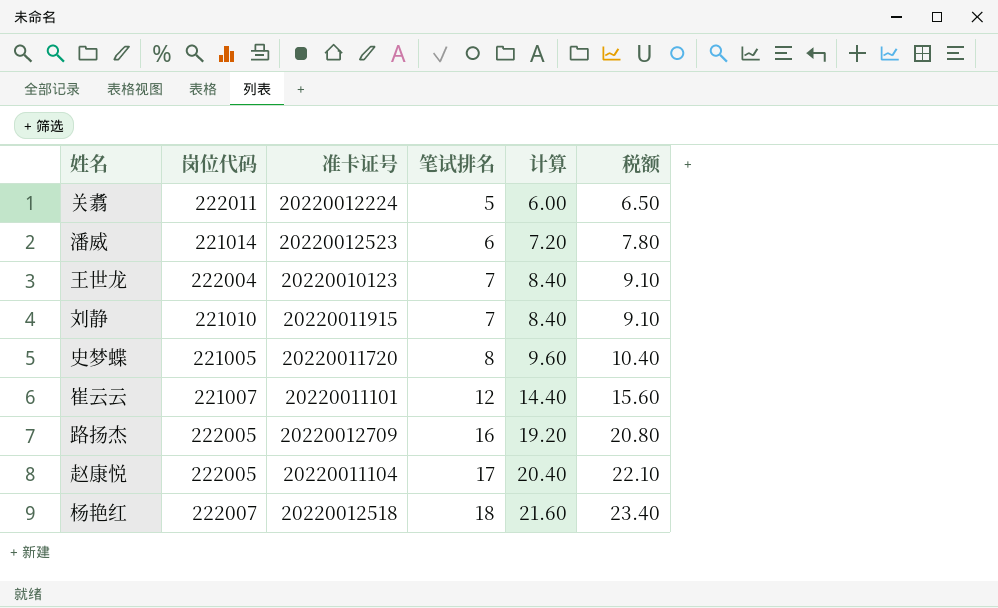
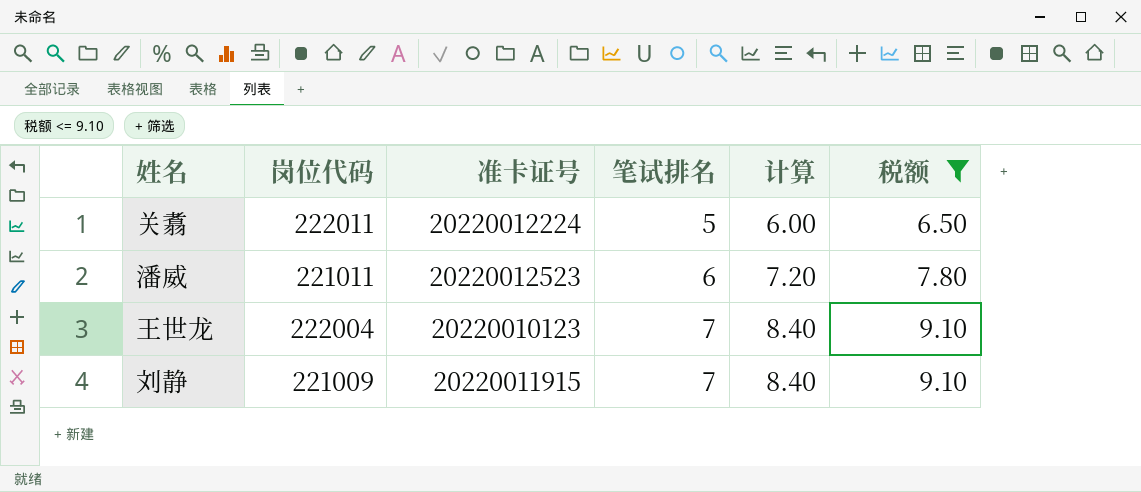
filter: none -> 税额 <= 9.10
潘威 | 岗位代码: 221014 -> 221011
刘静 | 岗位代码: 221010 -> 221009

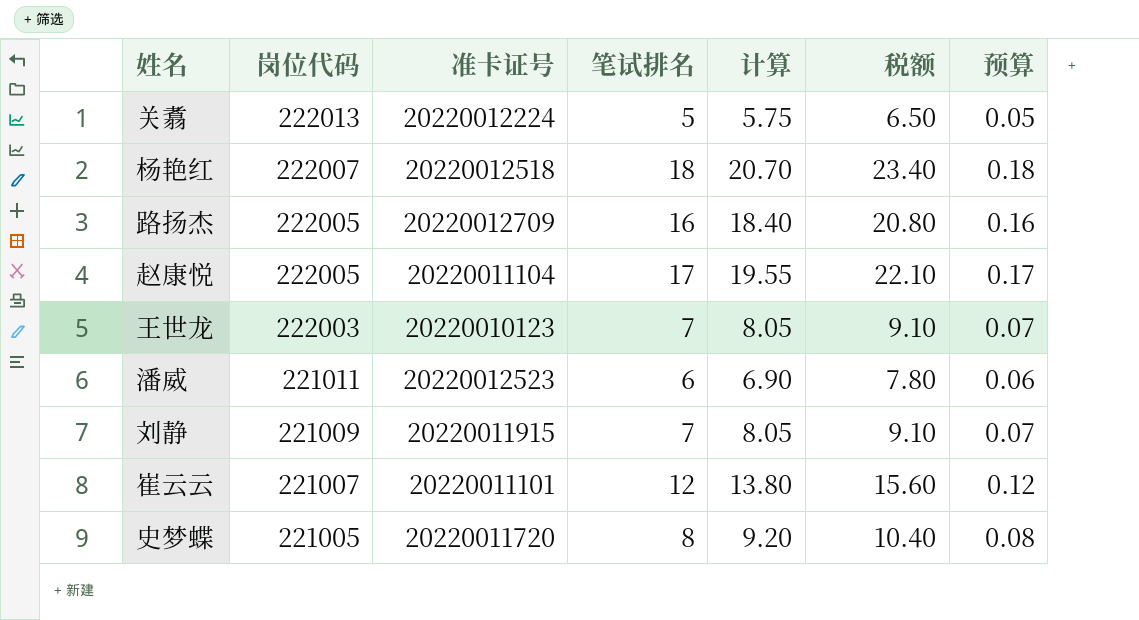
filter: 税额 <= 9.10 -> none
row order: 笔试排名 ascending -> 岗位代码 descending
column 计算 | formula: [笔试排名] * 1.2 -> [笔试排名] * 1.15
column 预算 | formula: none -> [笔试排名] * 0.01
关翥 | 岗位代码: 222011 -> 222013
王世龙 | 岗位代码: 222004 -> 222003

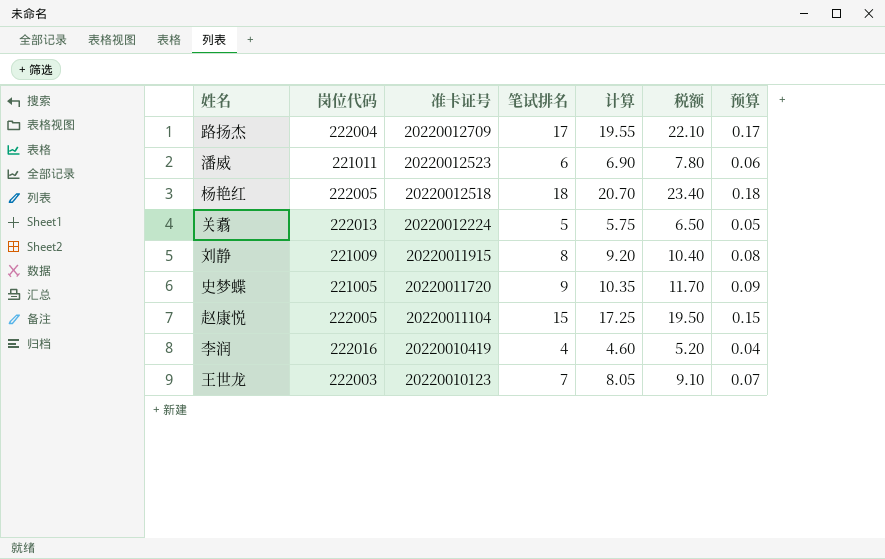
row order: 岗位代码 descending -> 准卡证号 descending
row 崔云云: 221007 | 20220011101 | 12 | 13.80 | 15.60 | 0.12 -> none
路扬杰 | 岗位代码: 222005 -> 222004
路扬杰 | 笔试排名: 16 -> 17
路扬杰 | 计算: 18.40 -> 19.55
路扬杰 | 税额: 20.80 -> 22.10
路扬杰 | 预算: 0.16 -> 0.17
杨艳红 | 岗位代码: 222007 -> 222005
刘静 | 笔试排名: 7 -> 8
刘静 | 计算: 8.05 -> 9.20
刘静 | 税额: 9.10 -> 10.40
刘静 | 预算: 0.07 -> 0.08
史梦蝶 | 笔试排名: 8 -> 9
史梦蝶 | 计算: 9.20 -> 10.35
史梦蝶 | 税额: 10.40 -> 11.70
史梦蝶 | 预算: 0.08 -> 0.09
赵康悦 | 笔试排名: 17 -> 15
赵康悦 | 计算: 19.55 -> 17.25
赵康悦 | 税额: 22.10 -> 19.50
赵康悦 | 预算: 0.17 -> 0.15
row 李润: none -> 222016 | 20220010419 | 4 | 4.60 | 5.20 | 0.04

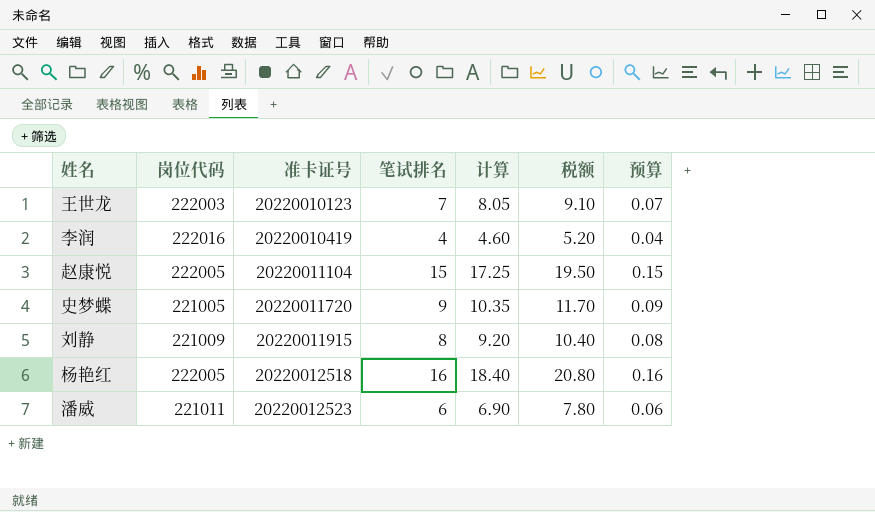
row order: 准卡证号 descending -> 准卡证号 ascending
row 路扬杰: 222004 | 20220012709 | 17 | 19.55 | 22.10 | 0.17 -> none
row 关翥: 222013 | 20220012224 | 5 | 5.75 | 6.50 | 0.05 -> none
杨艳红 | 笔试排名: 18 -> 16
杨艳红 | 计算: 20.70 -> 18.40
杨艳红 | 税额: 23.40 -> 20.80
杨艳红 | 预算: 0.18 -> 0.16

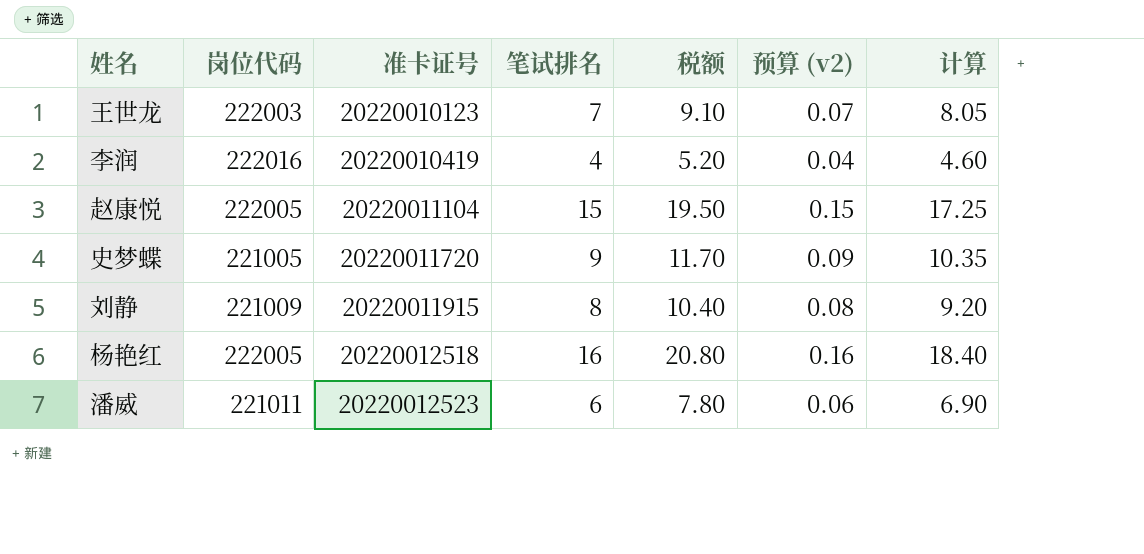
column name: 预算 -> 预算 (v2)
column 计算 | position: 5 -> 7

